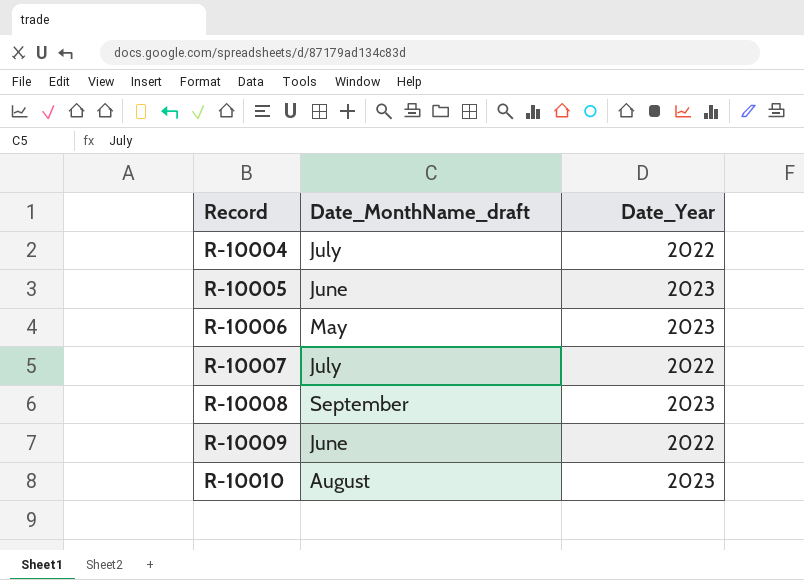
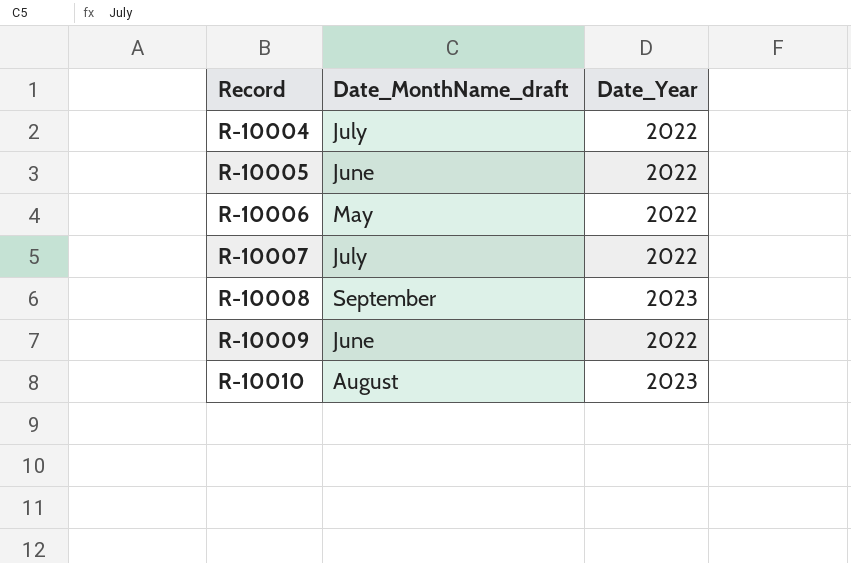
R-10005 | Date_Year: 2023 -> 2022
R-10006 | Date_Year: 2023 -> 2022

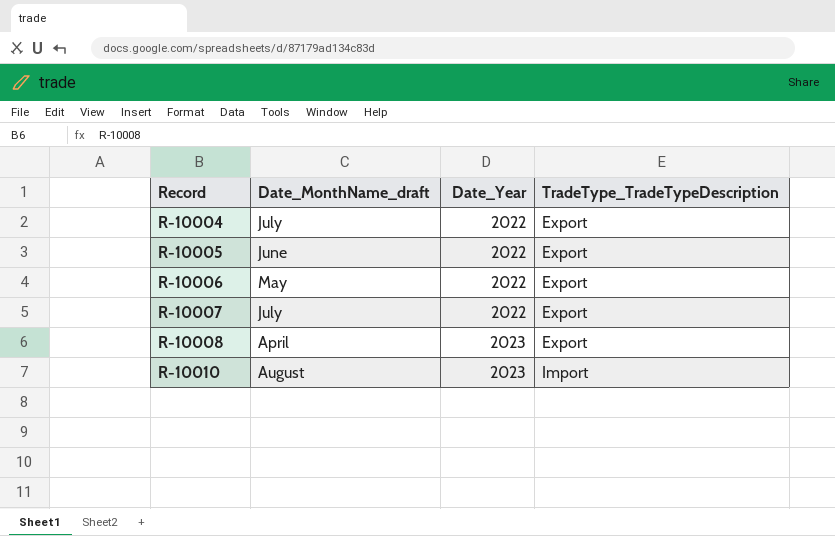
column TradeType_TradeTypeDescription | position: none -> 4
row R-10009: June | 2022 -> none
R-10008 | Date_MonthName_draft: September -> April

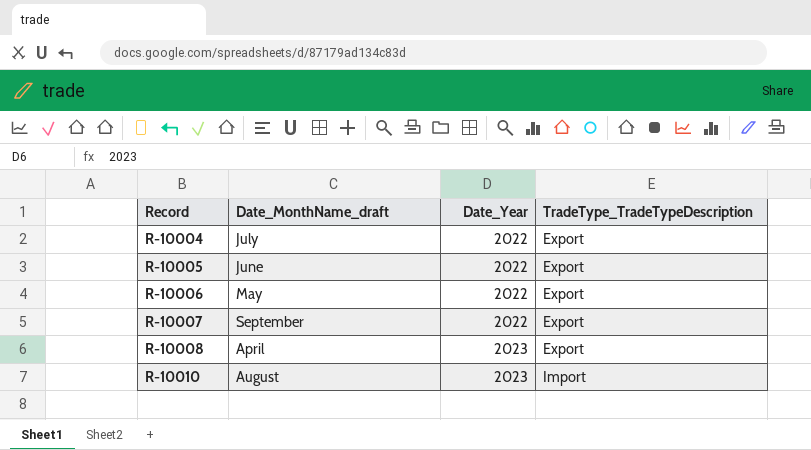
R-10007 | Date_MonthName_draft: July -> September

